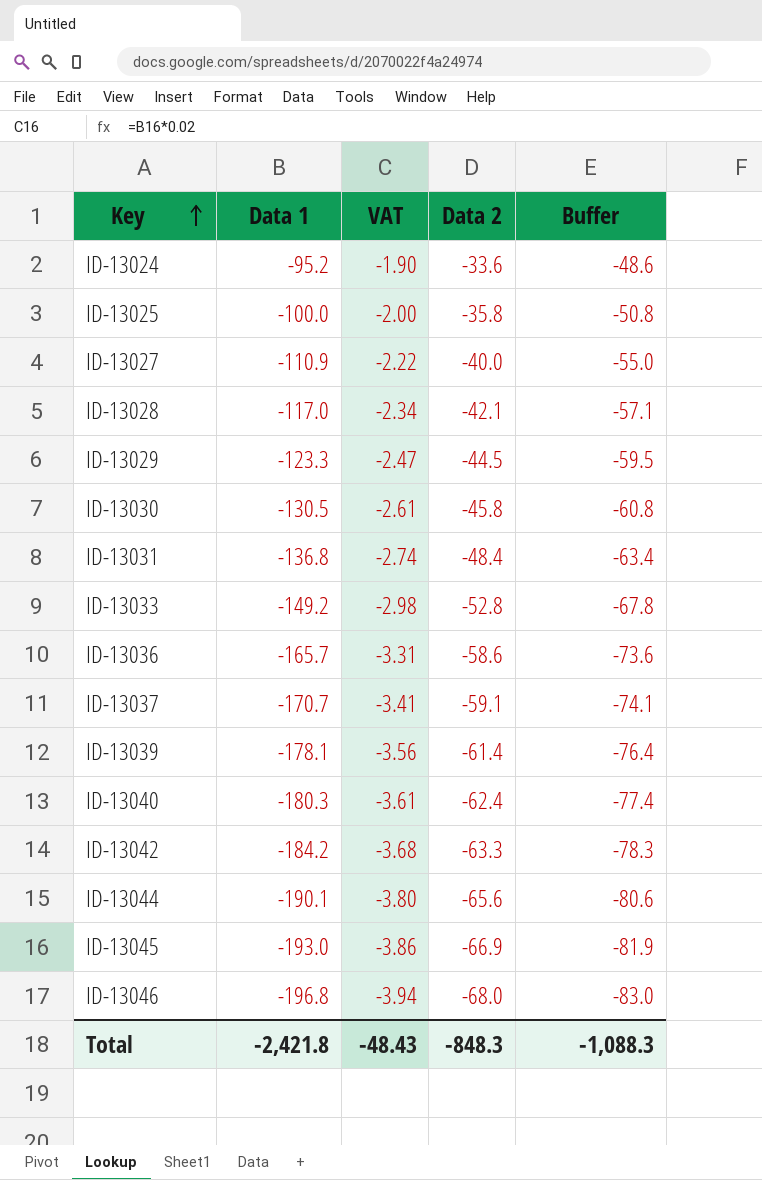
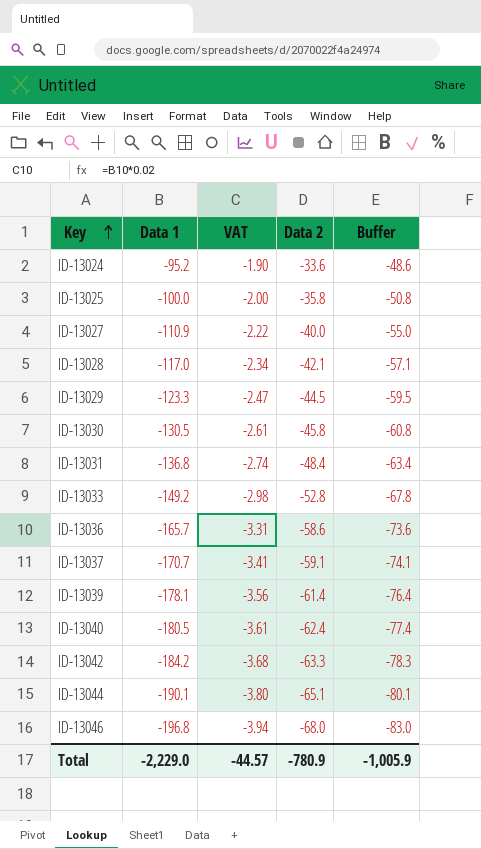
row ID-13045: -193.0 | -3.86 | -66.9 | -81.9 -> none
ID-13040 | Data 1: -180.3 -> -180.5
ID-13044 | Data 2: -65.6 -> -65.1
ID-13044 | Buffer: -80.6 -> -80.1
Total | Data 1: -2,421.8 -> -2,229.0
Total | VAT: -48.43 -> -44.57
Total | Data 2: -848.3 -> -780.9
Total | Buffer: -1,088.3 -> -1,005.9

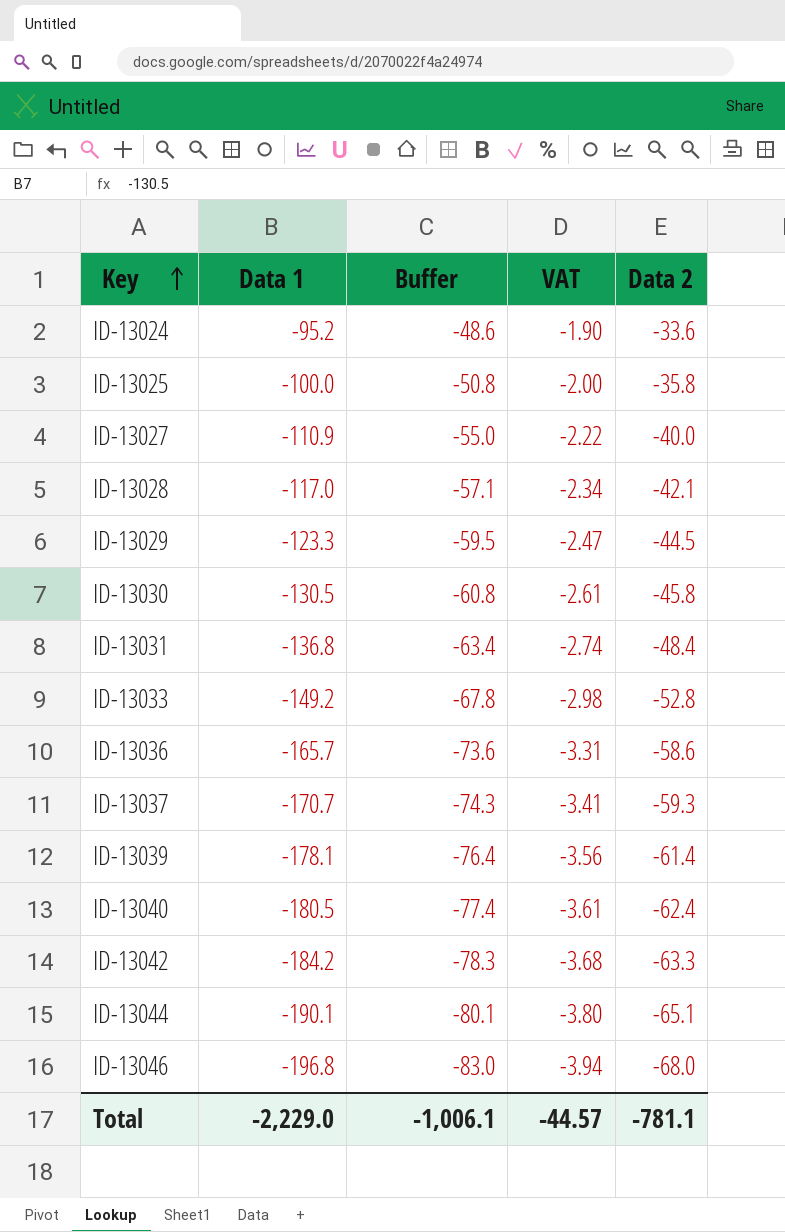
column Buffer | position: 5 -> 3
ID-13037 | Buffer: -74.1 -> -74.3
ID-13037 | Data 2: -59.1 -> -59.3
Total | Buffer: -1,005.9 -> -1,006.1
Total | Data 2: -780.9 -> -781.1

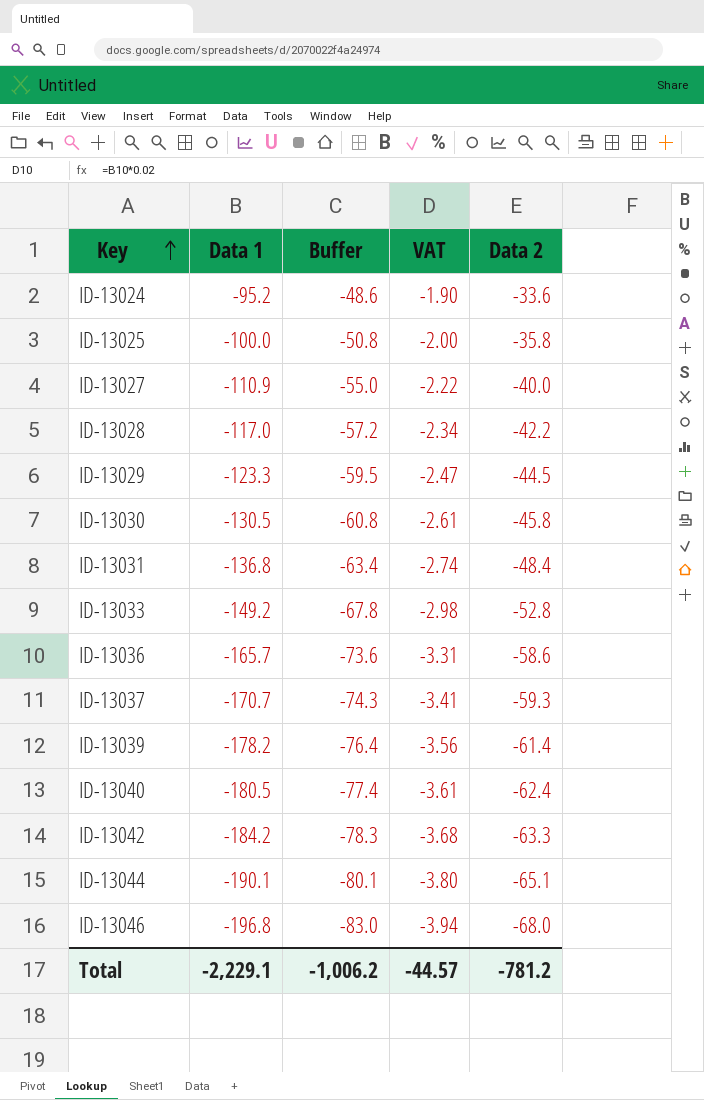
ID-13028 | Buffer: -57.1 -> -57.2
ID-13028 | Data 2: -42.1 -> -42.2
ID-13039 | Data 1: -178.1 -> -178.2
Total | Data 1: -2,229.0 -> -2,229.1
Total | Buffer: -1,006.1 -> -1,006.2
Total | Data 2: -781.1 -> -781.2

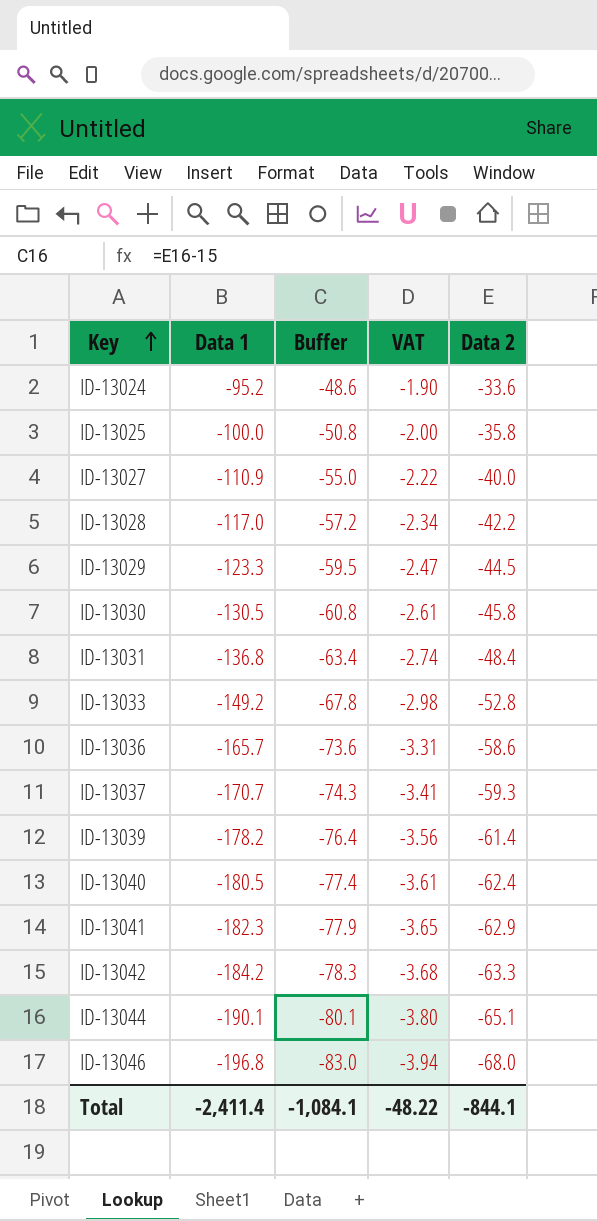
row ID-13041: none -> -182.3 | -77.9 | -3.65 | -62.9
Total | Data 1: -2,229.1 -> -2,411.4
Total | Buffer: -1,006.2 -> -1,084.1
Total | VAT: -44.57 -> -48.22
Total | Data 2: -781.2 -> -844.1

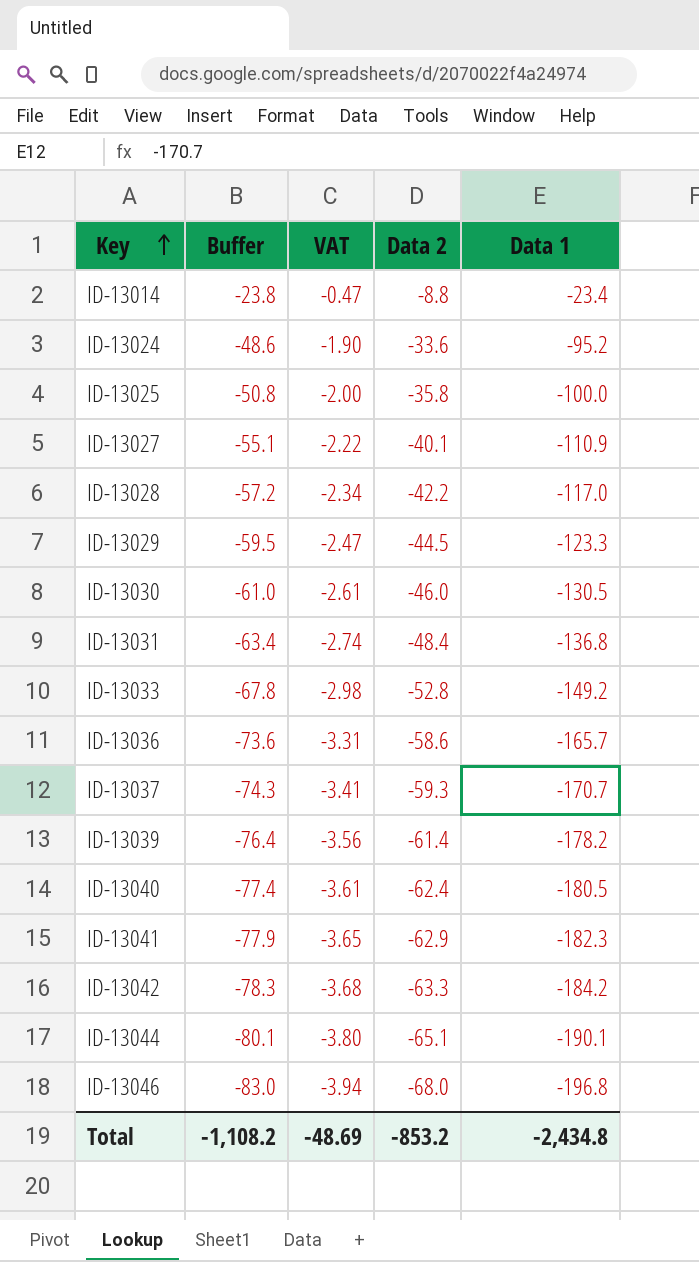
column Data 1 | position: 2 -> 5
row ID-13014: none -> -23.8 | -0.47 | -8.8 | -23.4
ID-13027 | Buffer: -55.0 -> -55.1
ID-13027 | Data 2: -40.0 -> -40.1
ID-13030 | Buffer: -60.8 -> -61.0
ID-13030 | Data 2: -45.8 -> -46.0
Total | Buffer: -1,084.1 -> -1,108.2
Total | VAT: -48.22 -> -48.69
Total | Data 2: -844.1 -> -853.2
Total | Data 1: -2,411.4 -> -2,434.8

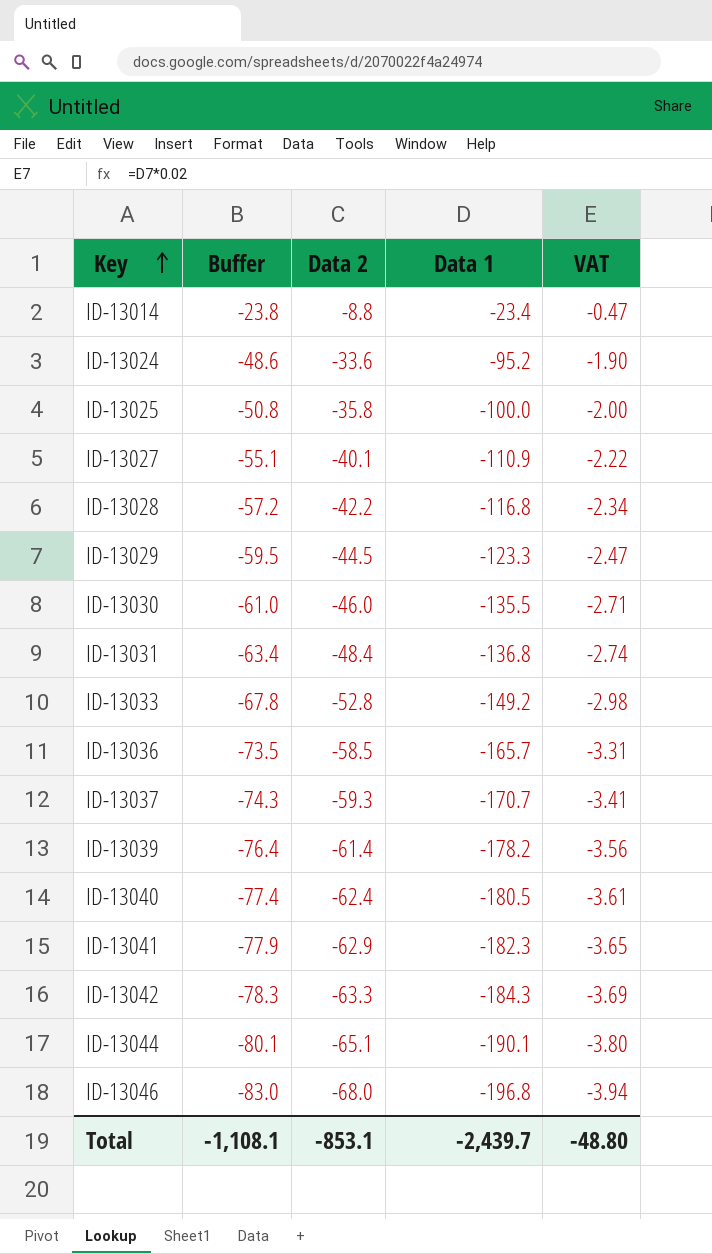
column VAT | position: 3 -> 5
ID-13028 | Data 1: -117.0 -> -116.8
ID-13030 | Data 1: -130.5 -> -135.5
ID-13030 | VAT: -2.61 -> -2.71
ID-13036 | Buffer: -73.6 -> -73.5
ID-13036 | Data 2: -58.6 -> -58.5
ID-13042 | Data 1: -184.2 -> -184.3
ID-13042 | VAT: -3.68 -> -3.69
Total | Buffer: -1,108.2 -> -1,108.1
Total | Data 2: -853.2 -> -853.1
Total | Data 1: -2,434.8 -> -2,439.7
Total | VAT: -48.69 -> -48.80

